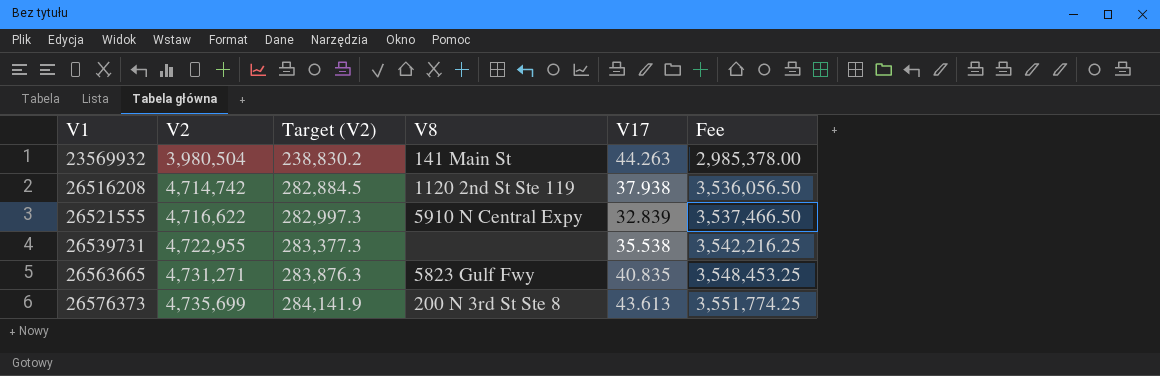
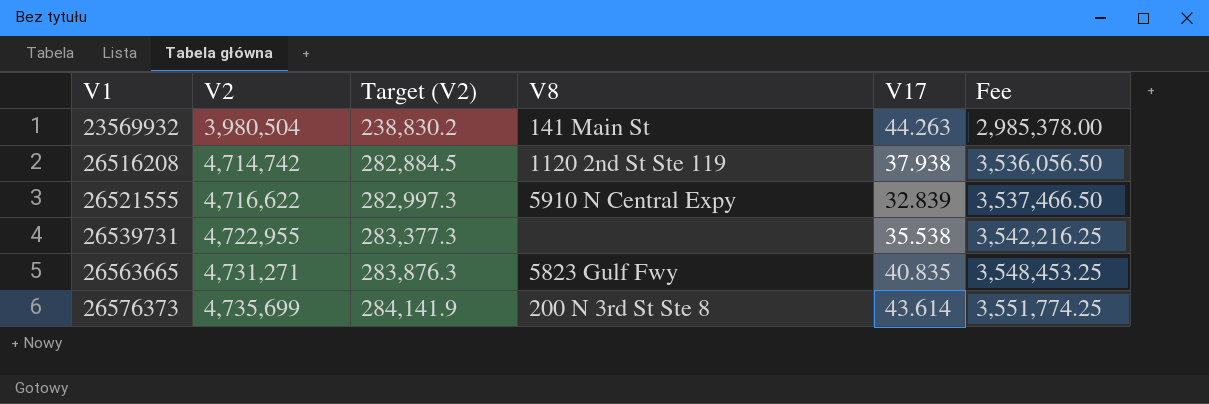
26576373 | V17: 43.613 -> 43.614

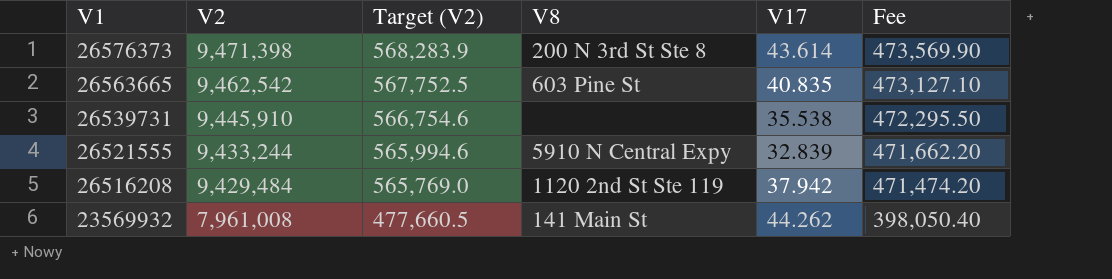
row order: V1 ascending -> V1 descending
column Fee | formula: [V2] * 0.75 -> [V2] * 0.05
26576373 | V2: 4,735,699 -> 9,471,398
26576373 | Target (V2): 284,141.9 -> 568,283.9
26563665 | V2: 4,731,271 -> 9,462,542
26563665 | Target (V2): 283,876.3 -> 567,752.5
26563665 | V8: 5823 Gulf Fwy -> 603 Pine St
26539731 | V2: 4,722,955 -> 9,445,910
26539731 | Target (V2): 283,377.3 -> 566,754.6
26521555 | V2: 4,716,622 -> 9,433,244
26521555 | Target (V2): 282,997.3 -> 565,994.6
26516208 | V2: 4,714,742 -> 9,429,484
26516208 | Target (V2): 282,884.5 -> 565,769.0
26516208 | V17: 37.938 -> 37.942
23569932 | V2: 3,980,504 -> 7,961,008
23569932 | Target (V2): 238,830.2 -> 477,660.5
23569932 | V17: 44.263 -> 44.262

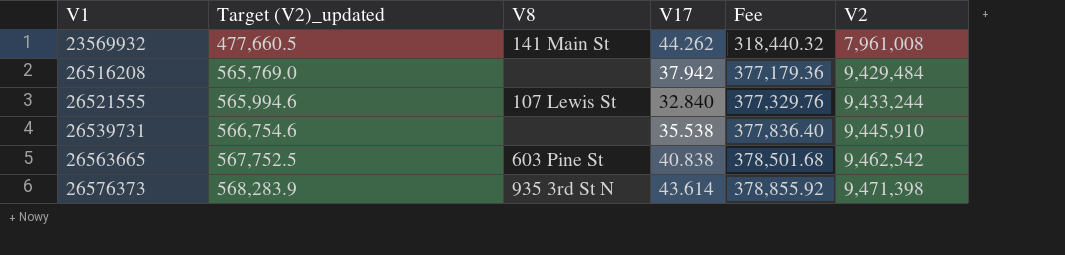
row order: V1 descending -> V1 ascending
column name: Target (V2) -> Target (V2)_updated
column Fee | formula: [V2] * 0.05 -> [V2] * 0.04
column V2 | position: 2 -> 6
26516208 | V8: 1120 2nd St Ste 119 -> none
26521555 | V8: 5910 N Central Expy -> 107 Lewis St
26521555 | V17: 32.839 -> 32.840
26563665 | V17: 40.835 -> 40.838
26576373 | V8: 200 N 3rd St Ste 8 -> 935 3rd St N

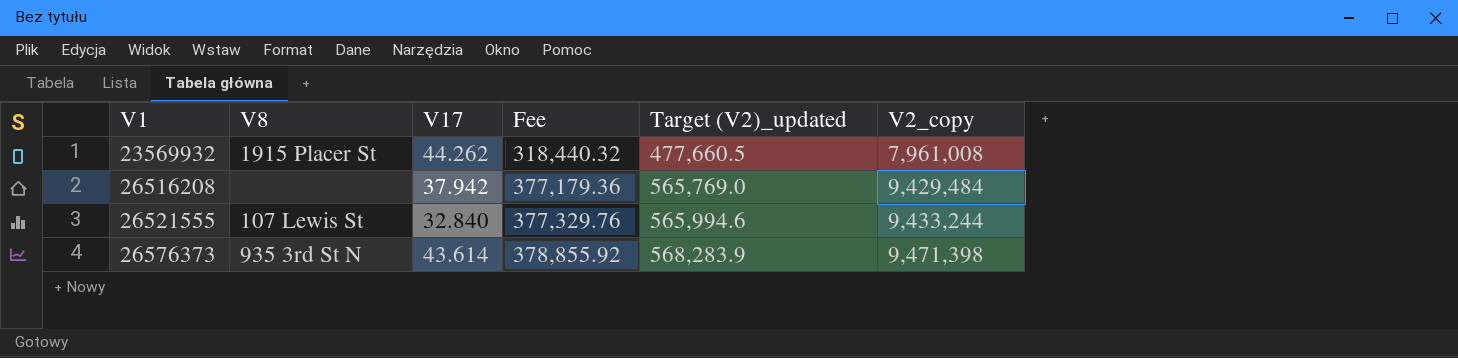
column Target (V2)_updated | position: 2 -> 5
column name: V2 -> V2_copy
row 26539731: 566,754.6 | none | 35.538 | 377,836.40 | 9,445,910 -> none
row 26563665: 567,752.5 | 603 Pine St | 40.838 | 378,501.68 | 9,462,542 -> none
23569932 | V8: 141 Main St -> 1915 Placer St

